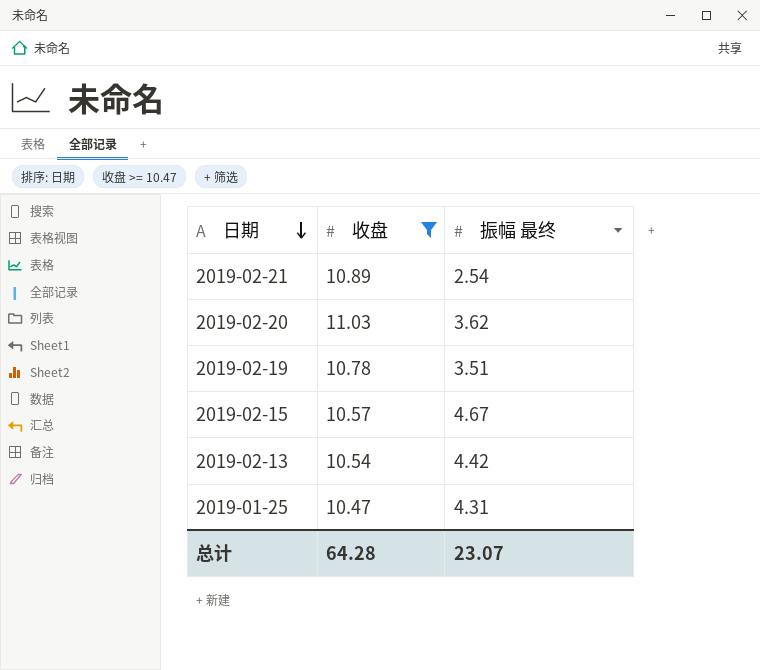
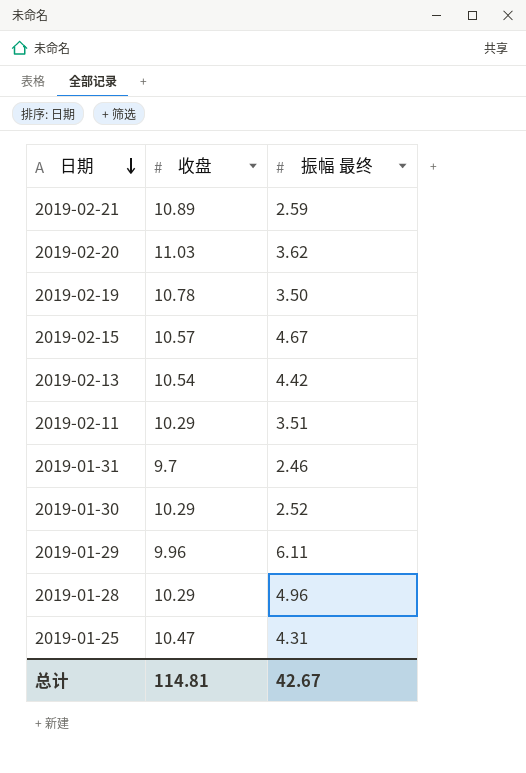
filter: 收盘 >= 10.47 -> none
2019-02-21 | 振幅 最终: 2.54 -> 2.59
2019-02-19 | 振幅 最终: 3.51 -> 3.50
总计 | 收盘: 64.28 -> 114.81
总计 | 振幅 最终: 23.07 -> 42.67

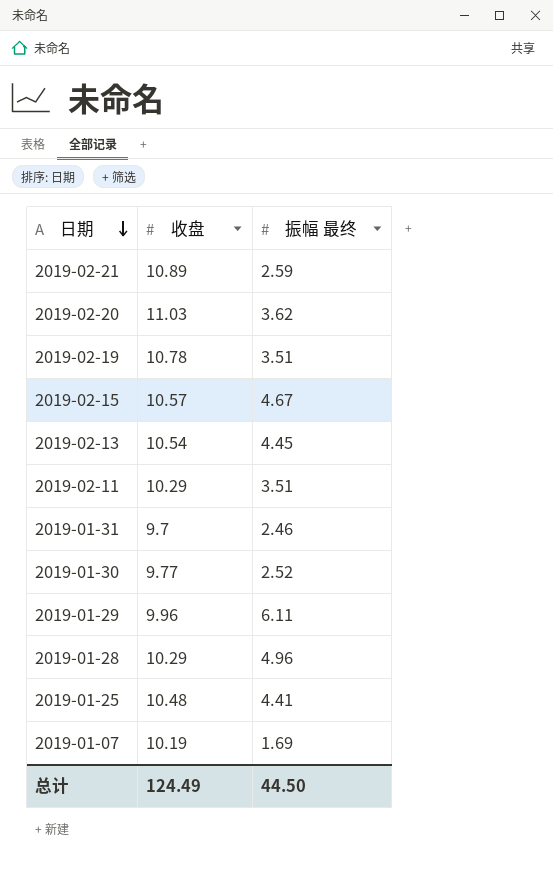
2019-02-19 | 振幅 最终: 3.50 -> 3.51
2019-02-13 | 振幅 最终: 4.42 -> 4.45
2019-01-30 | 收盘: 10.29 -> 9.77
2019-01-25 | 收盘: 10.47 -> 10.48
2019-01-25 | 振幅 最终: 4.31 -> 4.41
row 2019-01-07: none -> 10.19 | 1.69
总计 | 收盘: 114.81 -> 124.49
总计 | 振幅 最终: 42.67 -> 44.50

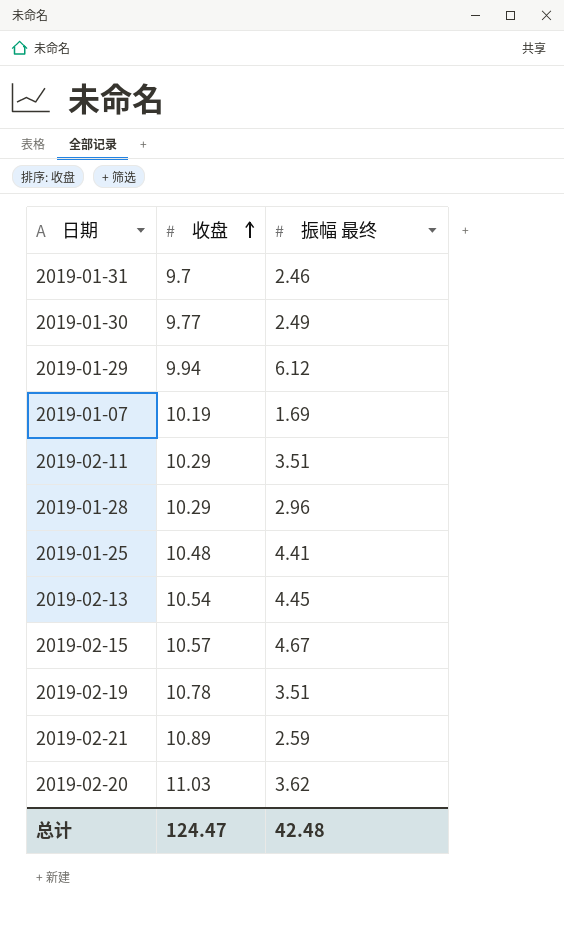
row order: 日期 descending -> 收盘 ascending
2019-01-30 | 振幅 最终: 2.52 -> 2.49
2019-01-29 | 收盘: 9.96 -> 9.94
2019-01-29 | 振幅 最终: 6.11 -> 6.12
2019-01-28 | 振幅 最终: 4.96 -> 2.96
总计 | 收盘: 124.49 -> 124.47
总计 | 振幅 最终: 44.50 -> 42.48

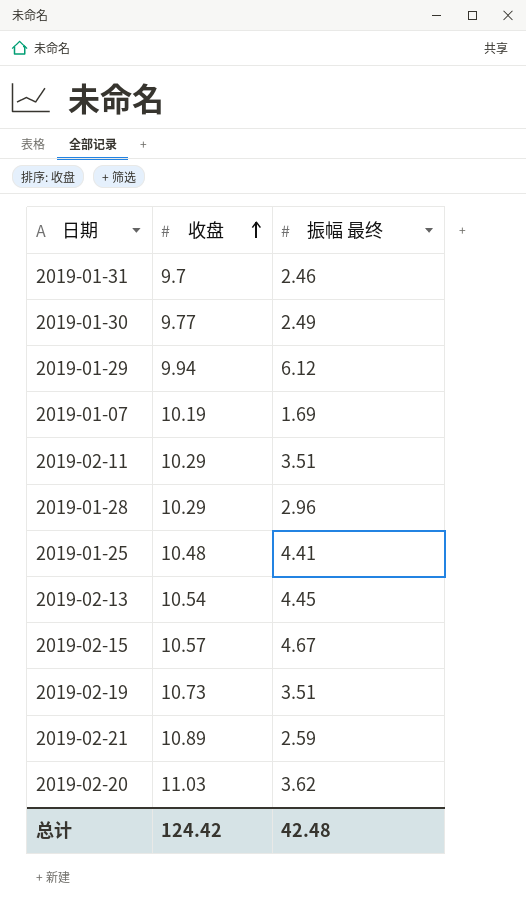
2019-02-19 | 收盘: 10.78 -> 10.73
总计 | 收盘: 124.47 -> 124.42

